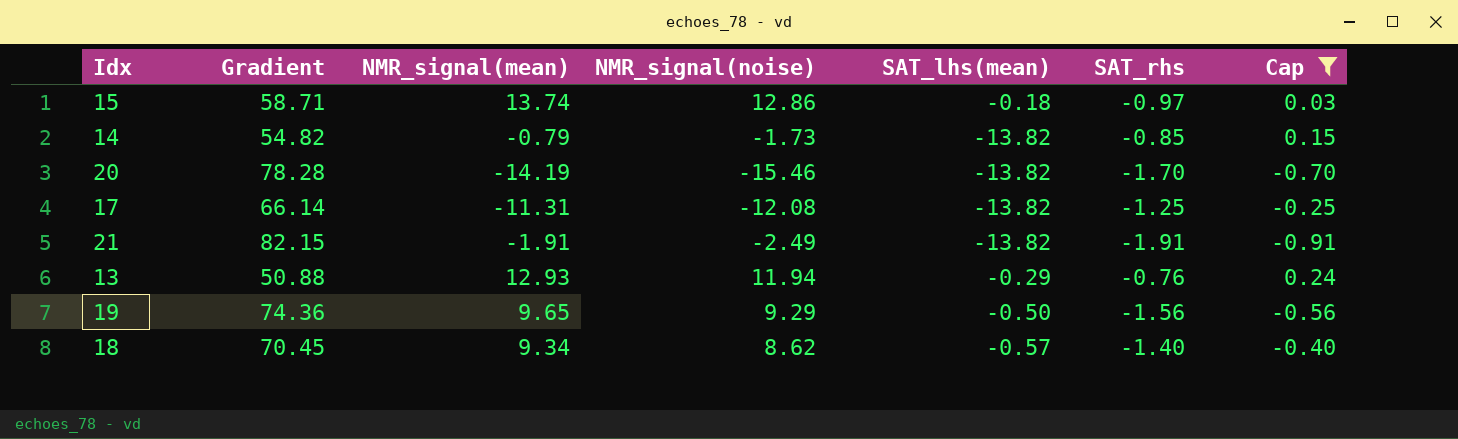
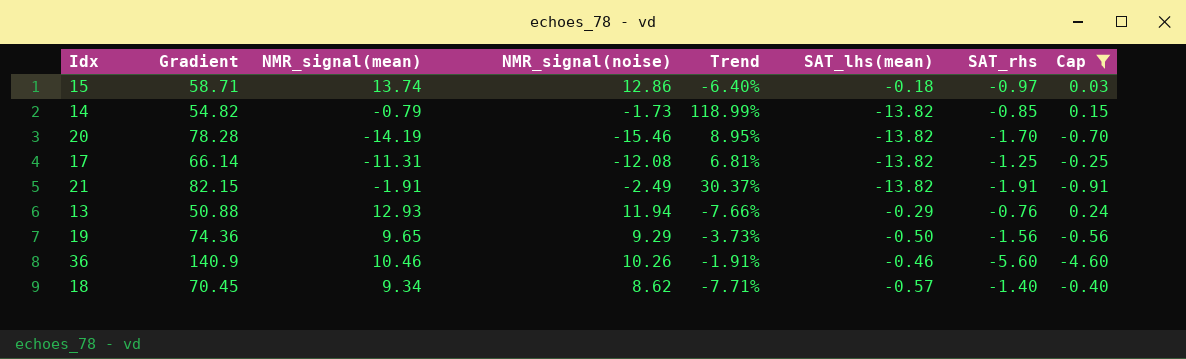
column Trend | formula: none -> ([NMR_signal(noise)] - [NMR_signal(mean)]) / [NMR_signal(mean)]
row 36: none -> 140.9 | 10.46 | 10.26 | -1.91% | -0.46 | -5.60 | -4.60

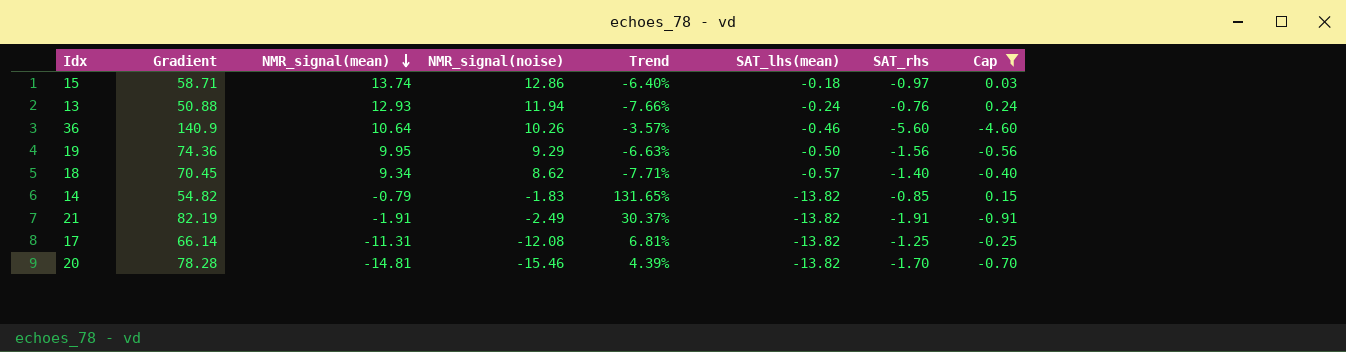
row order: none -> NMR_signal(mean) descending
13 | SAT_lhs(mean): -0.29 -> -0.24
36 | NMR_signal(mean): 10.46 -> 10.64
36 | Trend: -1.91% -> -3.57%
19 | NMR_signal(mean): 9.65 -> 9.95
19 | Trend: -3.73% -> -6.63%
14 | NMR_signal(noise): -1.73 -> -1.83
14 | Trend: 118.99% -> 131.65%
21 | Gradient: 82.15 -> 82.19
20 | NMR_signal(mean): -14.19 -> -14.81
20 | Trend: 8.95% -> 4.39%

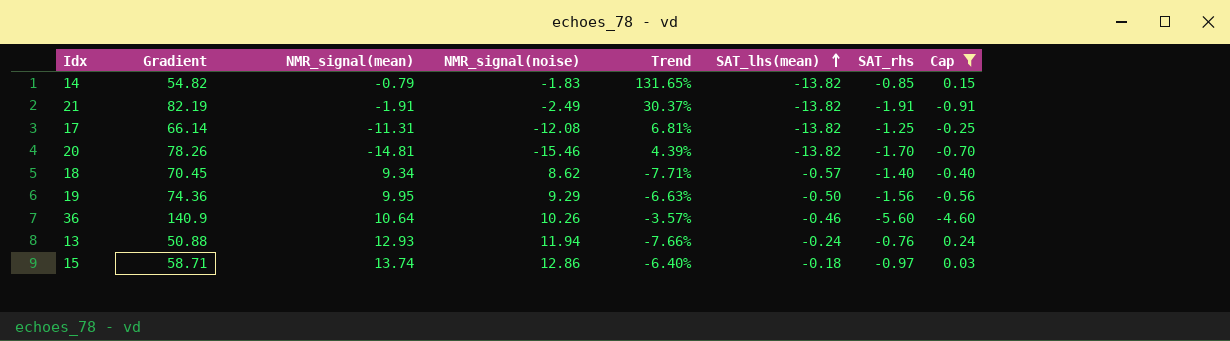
row order: NMR_signal(mean) descending -> SAT_lhs(mean) ascending
20 | Gradient: 78.28 -> 78.26

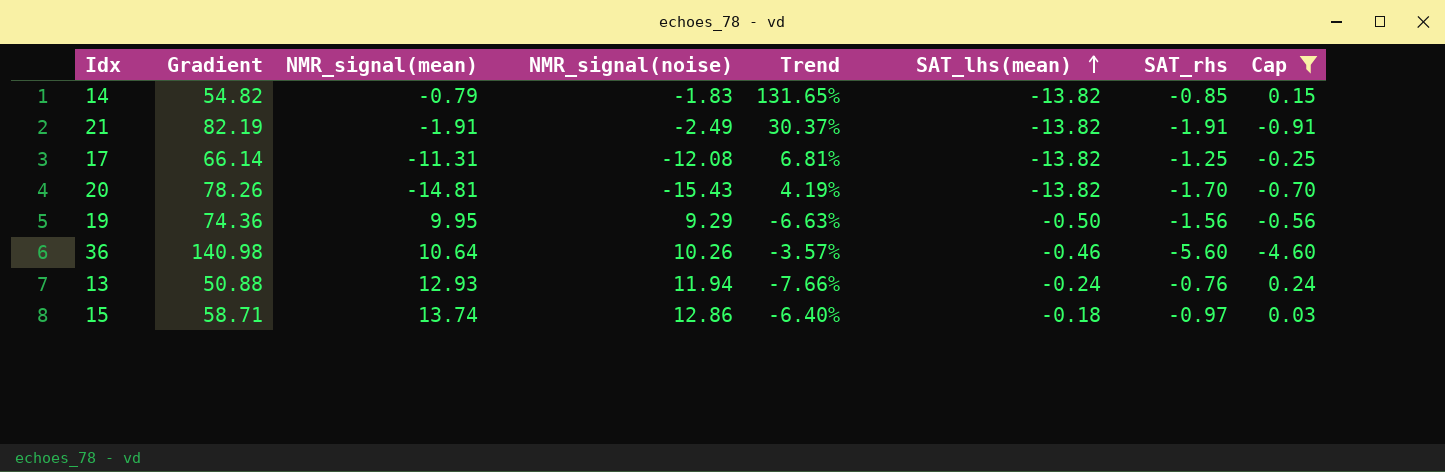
row 18: 70.45 | 9.34 | 8.62 | -7.71% | -0.57 | -1.40 | -0.40 -> none
20 | NMR_signal(noise): -15.46 -> -15.43
20 | Trend: 4.39% -> 4.19%
36 | Gradient: 140.9 -> 140.98

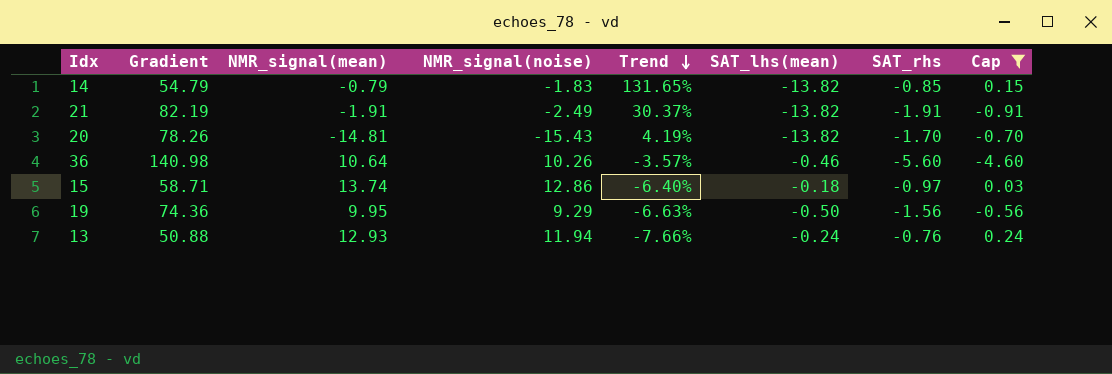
row order: SAT_lhs(mean) ascending -> Trend descending
row 17: 66.14 | -11.31 | -12.08 | 6.81% | -13.82 | -1.25 | -0.25 -> none
14 | Gradient: 54.82 -> 54.79

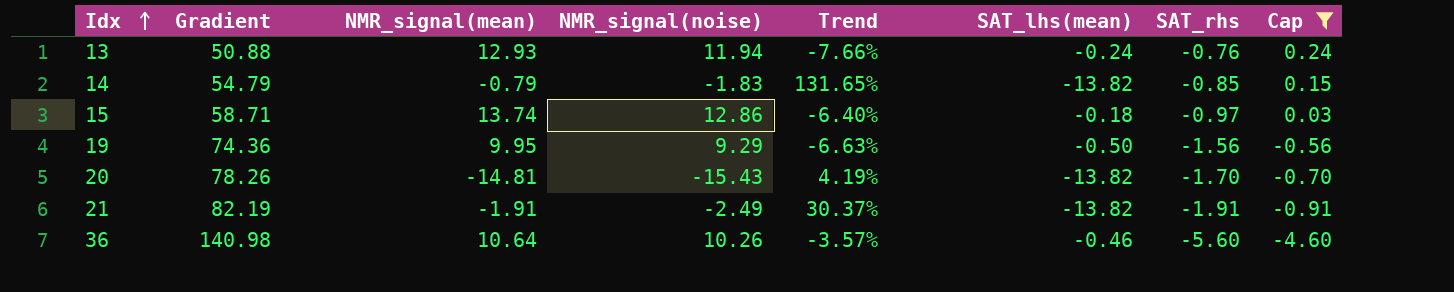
row order: Trend descending -> Idx ascending

